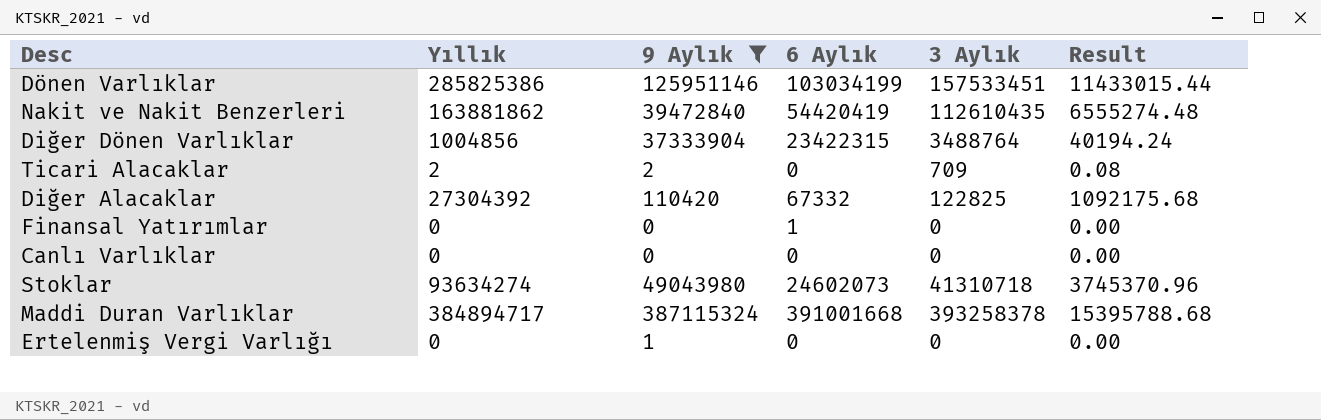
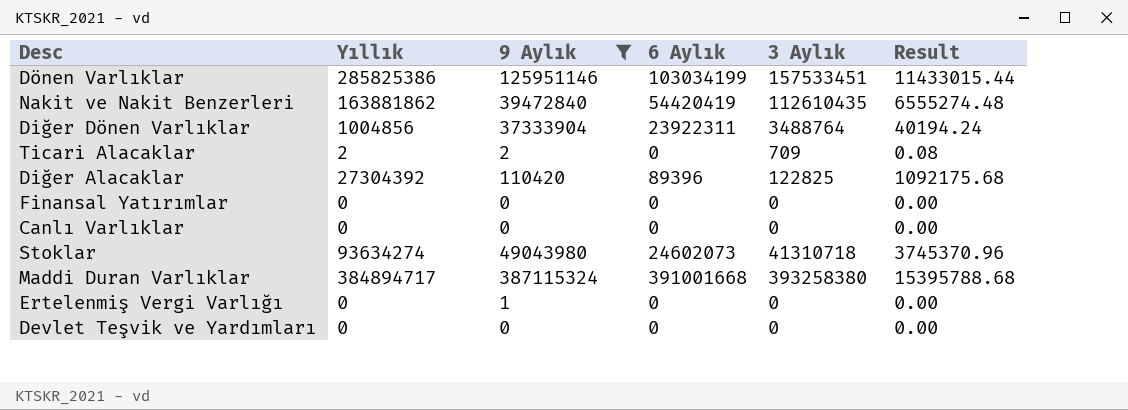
Diğer Dönen Varlıklar | 6 Aylık: 23422315 -> 23922311
Diğer Alacaklar | 6 Aylık: 67332 -> 89396
Finansal Yatırımlar | 6 Aylık: 1 -> 0
Maddi Duran Varlıklar | 3 Aylık: 393258378 -> 393258380
row Devlet Teşvik ve Yardımları: none -> 0 | 0 | 0 | 0 | 0.00

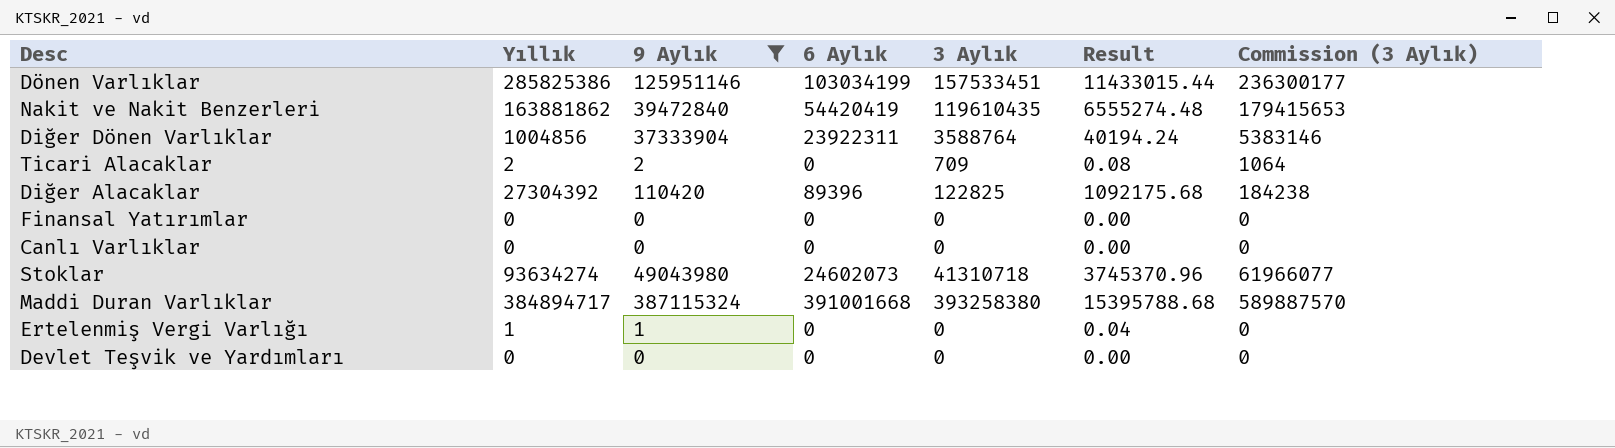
column Commission (3 Aylık) | formula: none -> [3 Aylık] * 1.5
Nakit ve Nakit Benzerleri | 3 Aylık: 112610435 -> 119610435
Diğer Dönen Varlıklar | 3 Aylık: 3488764 -> 3588764
Ertelenmiş Vergi Varlığı | Yıllık: 0 -> 1
Ertelenmiş Vergi Varlığı | Result: 0.00 -> 0.04

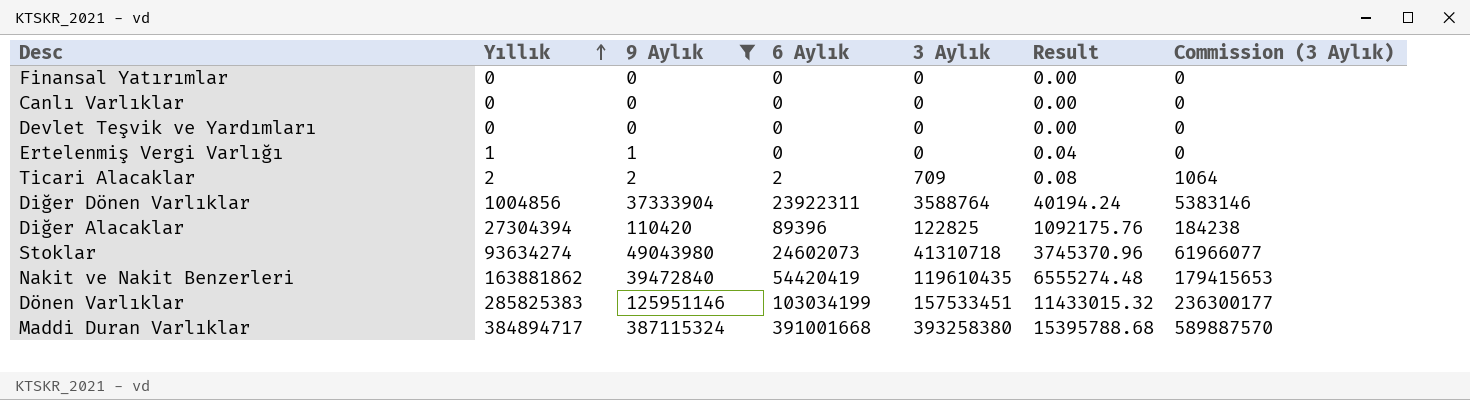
row order: none -> Yıllık ascending
Ticari Alacaklar | 6 Aylık: 0 -> 2
Diğer Alacaklar | Yıllık: 27304392 -> 27304394
Diğer Alacaklar | Result: 1092175.68 -> 1092175.76
Dönen Varlıklar | Yıllık: 285825386 -> 285825383
Dönen Varlıklar | Result: 11433015.44 -> 11433015.32

